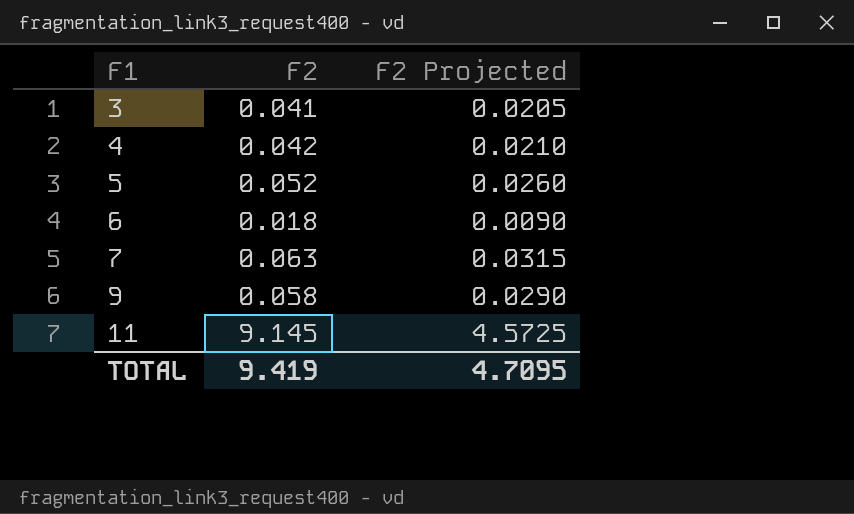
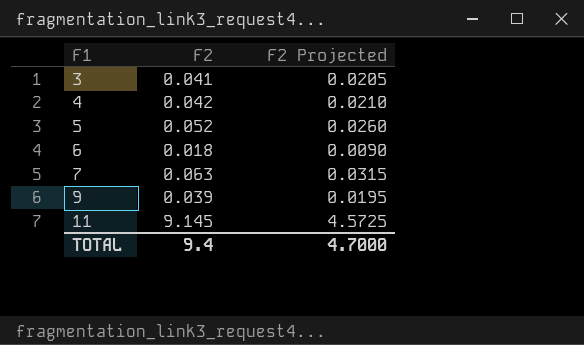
9 | F2: 0.058 -> 0.039
9 | F2 Projected: 0.0290 -> 0.0195
TOTAL | F2: 9.419 -> 9.4
TOTAL | F2 Projected: 4.7095 -> 4.7000

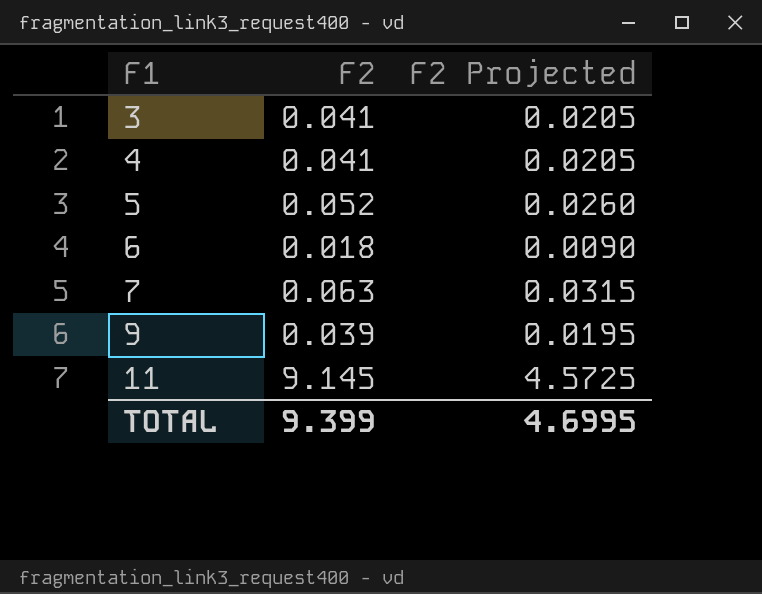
4 | F2: 0.042 -> 0.041
4 | F2 Projected: 0.0210 -> 0.0205
TOTAL | F2: 9.4 -> 9.399
TOTAL | F2 Projected: 4.7000 -> 4.6995

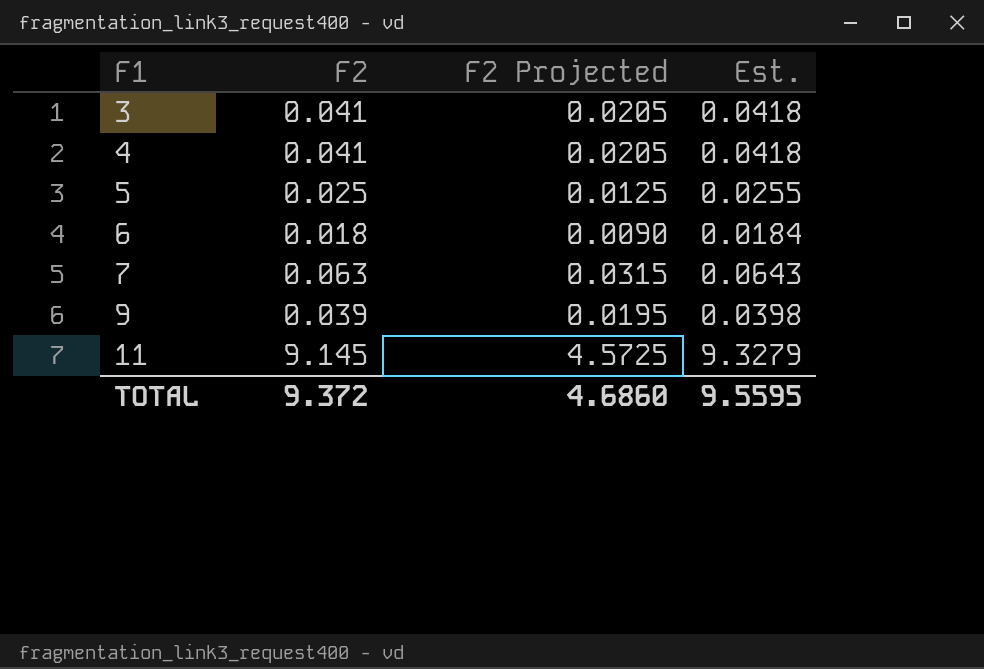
column Est. | formula: none -> [F2] * 1.02
5 | F2: 0.052 -> 0.025
5 | F2 Projected: 0.0260 -> 0.0125
TOTAL | F2: 9.399 -> 9.372
TOTAL | F2 Projected: 4.6995 -> 4.6860

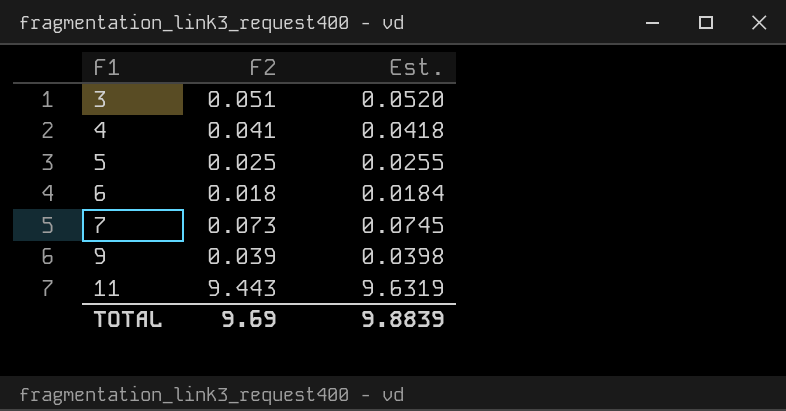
column F2 Projected | formula: [F2] * 0.5 -> none
3 | F2: 0.041 -> 0.051
3 | Est.: 0.0418 -> 0.0520
7 | F2: 0.063 -> 0.073
7 | Est.: 0.0643 -> 0.0745
11 | F2: 9.145 -> 9.443
11 | Est.: 9.3279 -> 9.6319
TOTAL | F2: 9.372 -> 9.69
TOTAL | Est.: 9.5595 -> 9.8839

